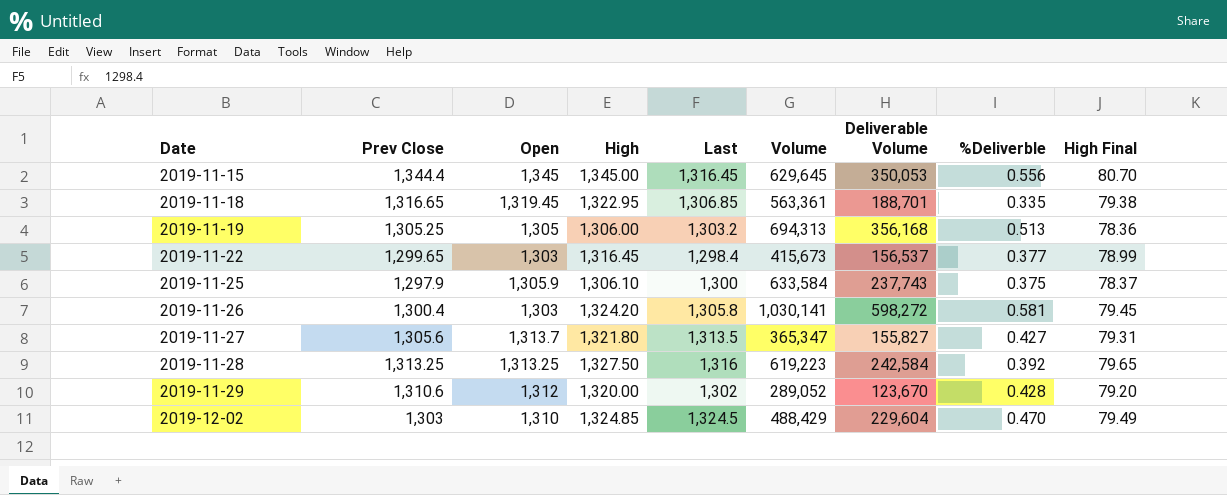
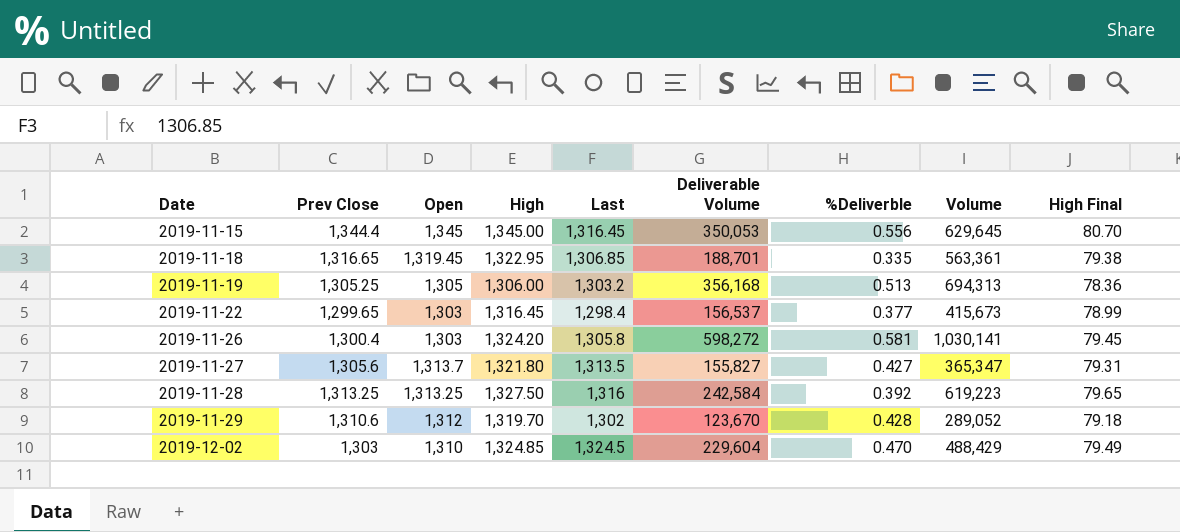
column Volume | position: 6 -> 8
row 2019-11-25: 1,297.9 | 1,305.9 | 1,306.10 | 1,300 | 633,584 | 237,743 | 0.375 | 78.37 -> none
2019-11-29 | High: 1,320.00 -> 1,319.70
2019-11-29 | High Final: 79.20 -> 79.18

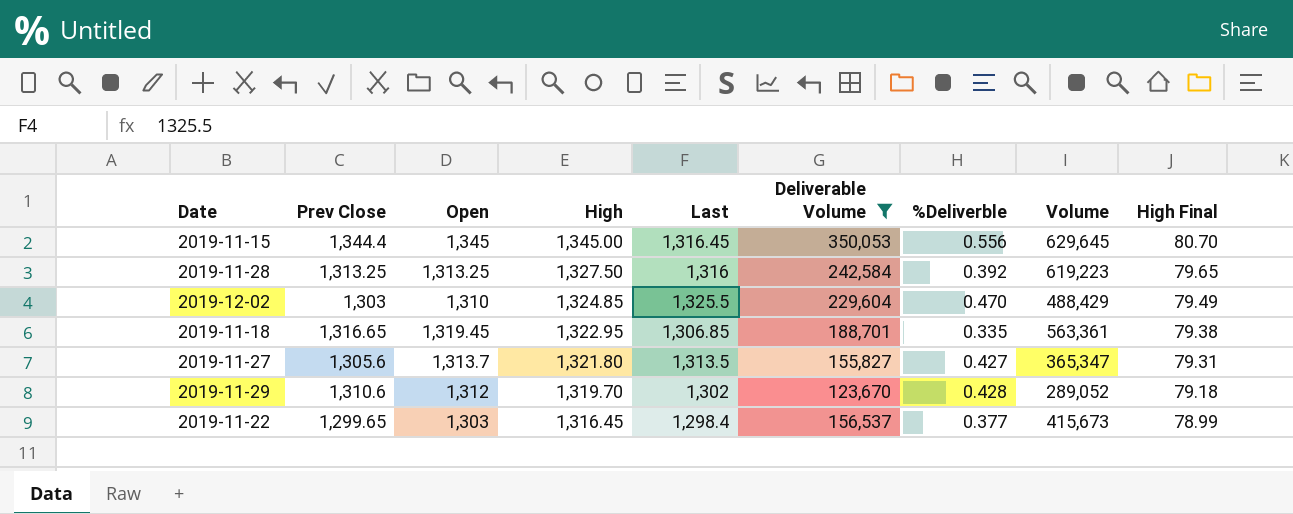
filter: none -> Deliverable Volume <= 350,053
row order: Date ascending -> High descending
2019-12-02 | Last: 1,324.5 -> 1,325.5

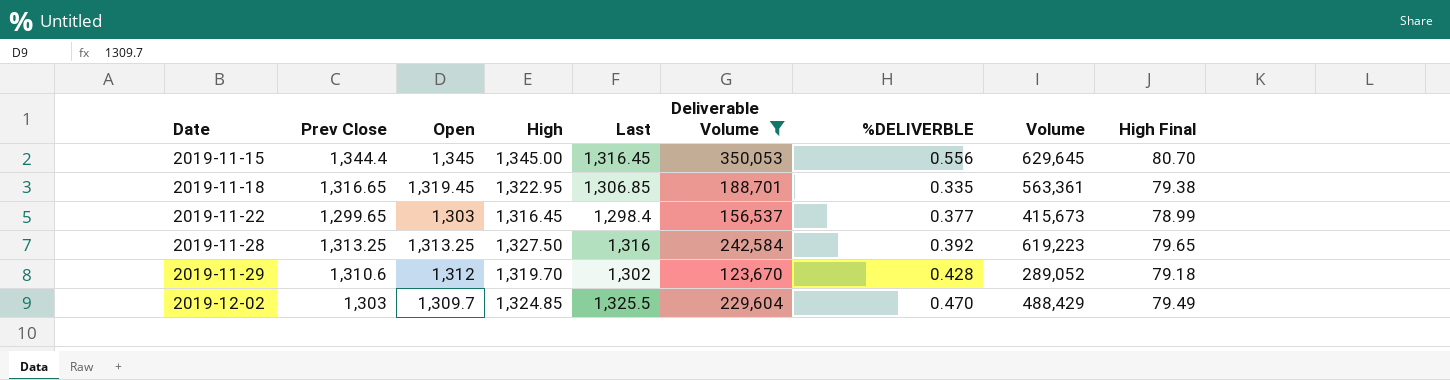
row order: High descending -> Date ascending
column name: %Deliverble -> %DELIVERBLE
row 2019-11-27: 1,305.6 | 1,313.7 | 1,321.80 | 1,313.5 | 155,827 | 0.427 | 365,347 | 79.31 -> none
2019-12-02 | Open: 1,310 -> 1,309.7

